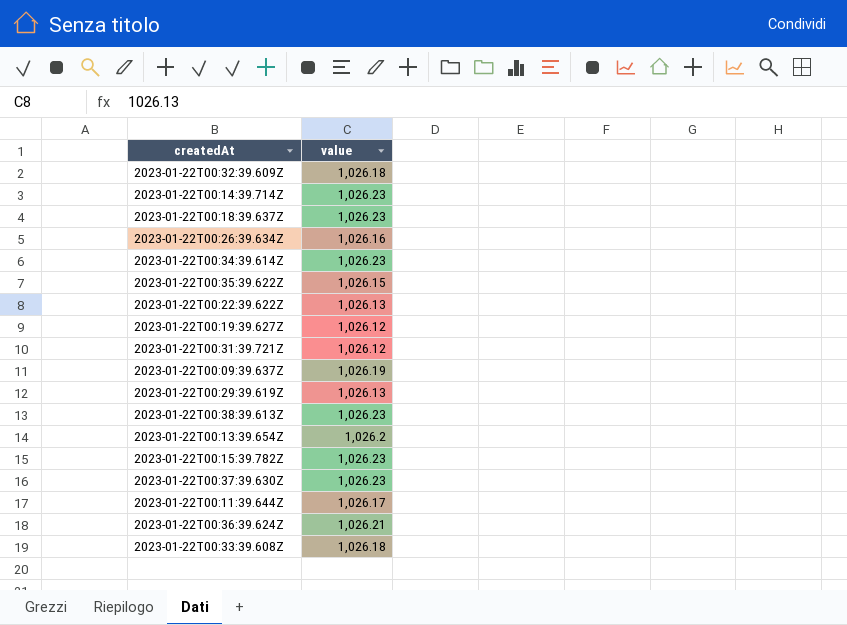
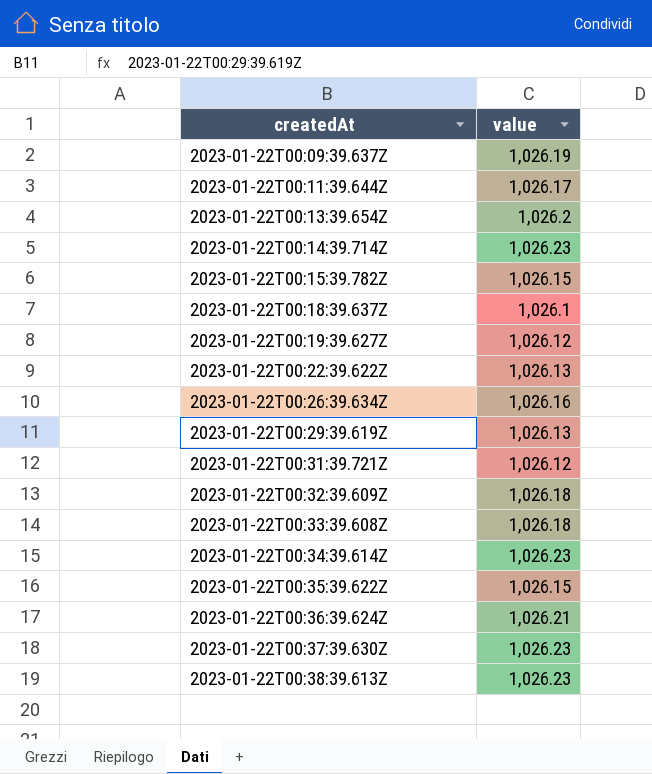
row order: none -> createdAt ascending
2023-01-22T00:15:39.782Z | value: 1,026.23 -> 1,026.15
2023-01-22T00:18:39.637Z | value: 1,026.23 -> 1,026.1

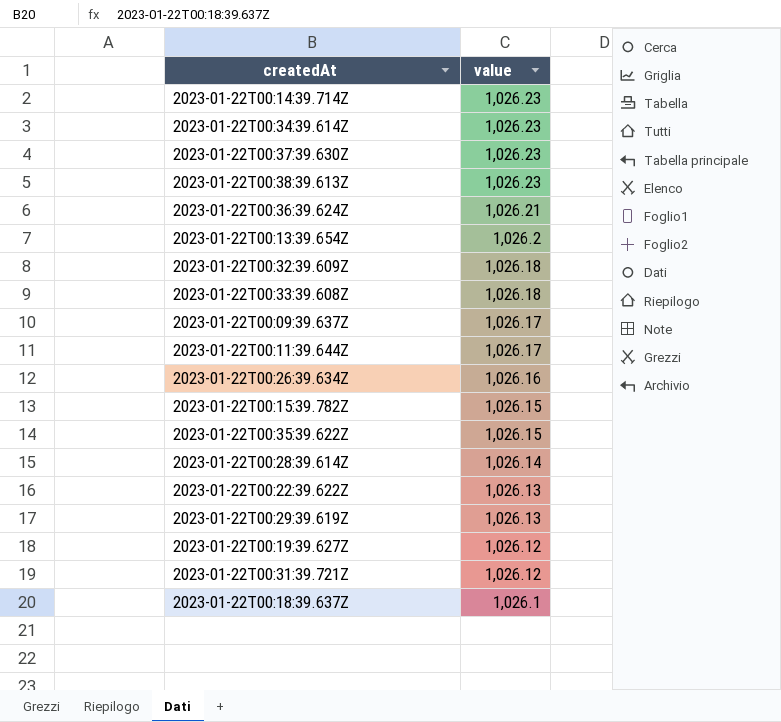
row order: createdAt ascending -> value descending
2023-01-22T00:09:39.637Z | value: 1,026.19 -> 1,026.17
row 2023-01-22T00:28:39.614Z: none -> 1,026.14

